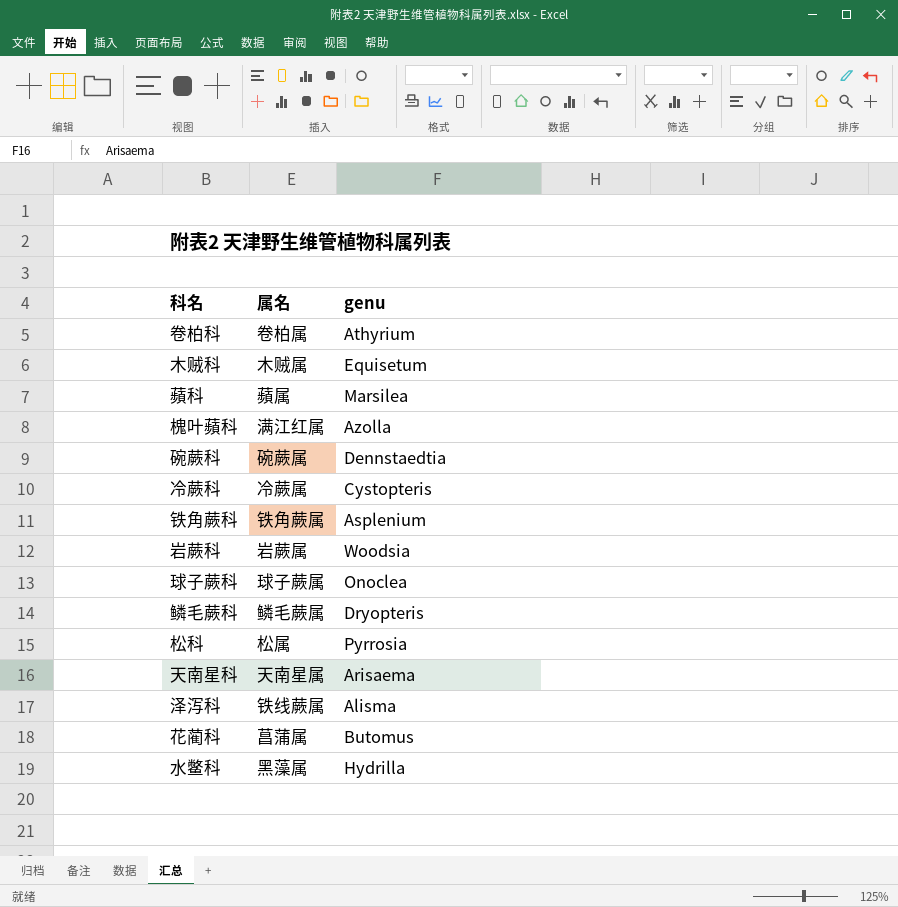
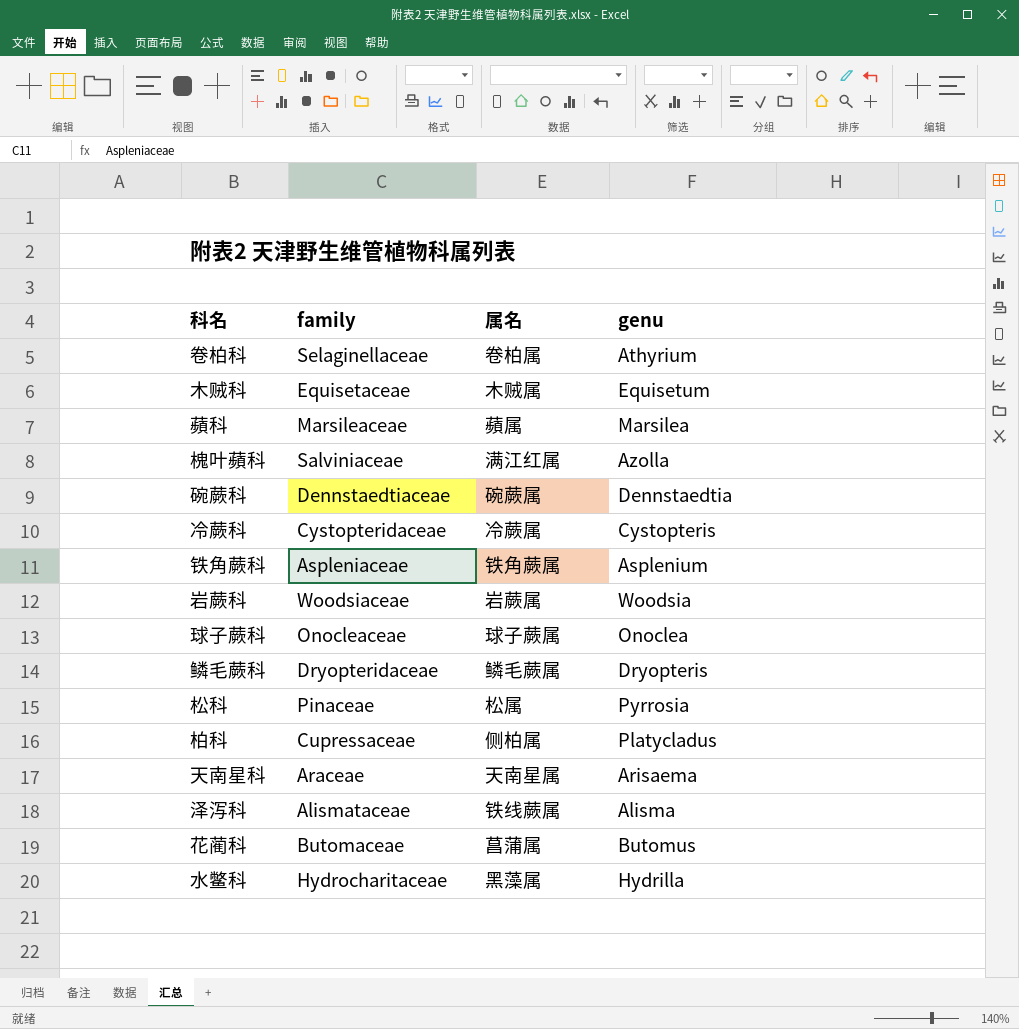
column family | position: none -> 2
row 柏科: none -> Cupressaceae | 侧柏属 | Platycladus

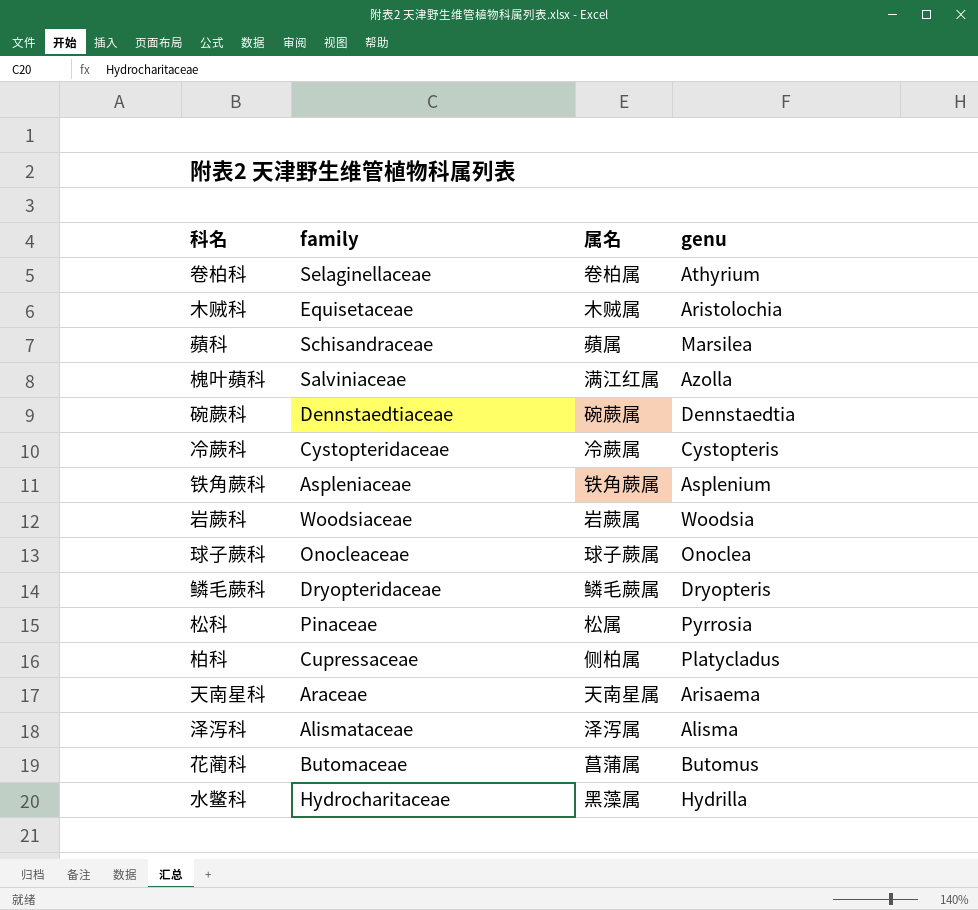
木贼科 | genu: Equisetum -> Aristolochia
蘋科 | family: Marsileaceae -> Schisandraceae
泽泻科 | 属名: 铁线蕨属 -> 泽泻属

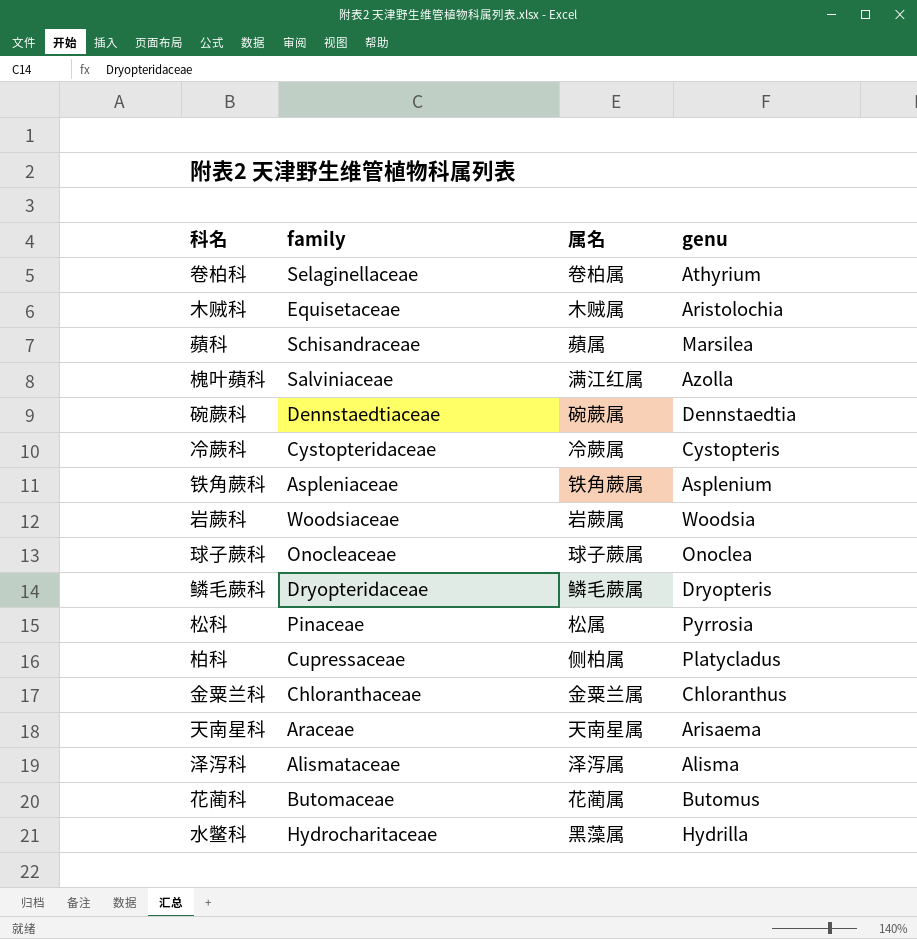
row 金粟兰科: none -> Chloranthaceae | 金粟兰属 | Chloranthus
花蔺科 | 属名: 菖蒲属 -> 花蔺属

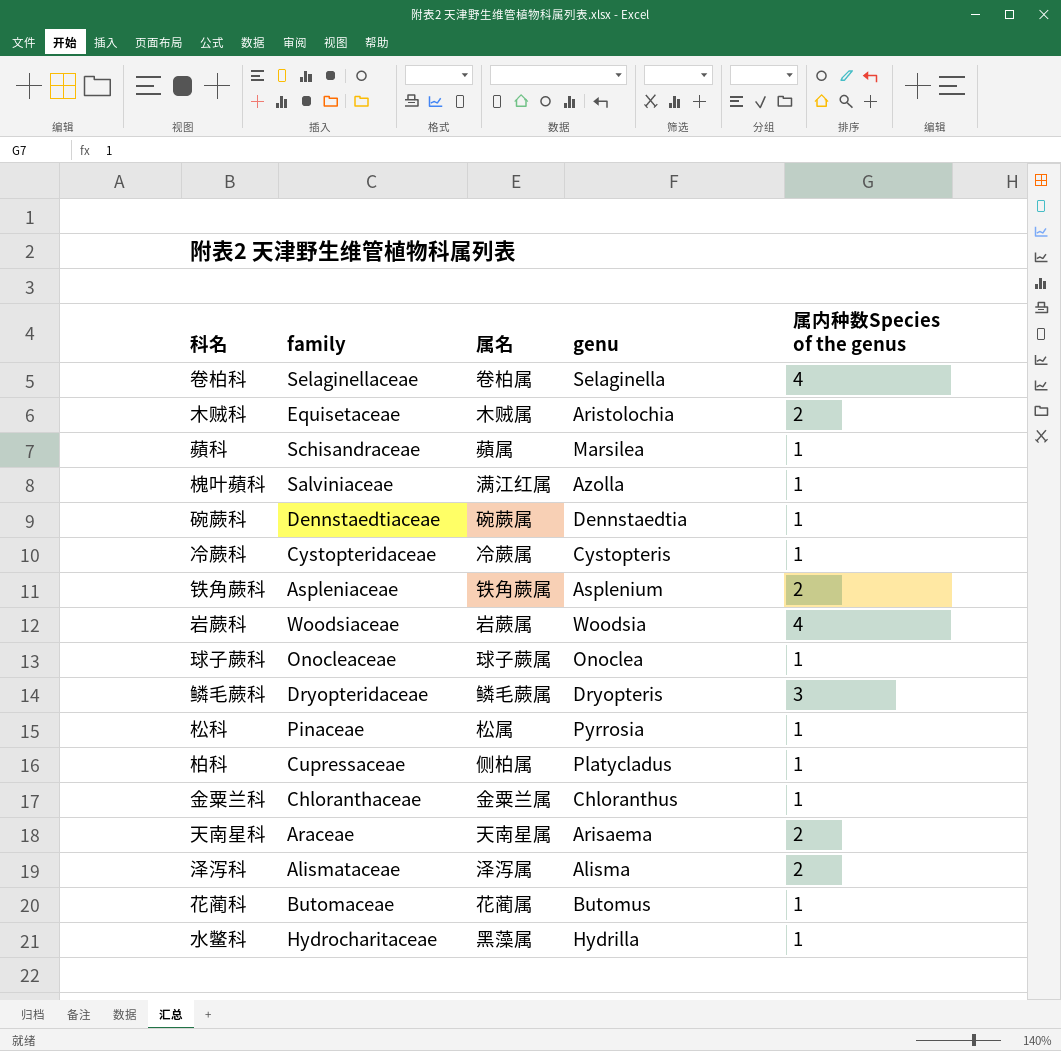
column 属内种数Species of the genus | position: none -> 5
卷柏科 | genu: Athyrium -> Selaginella

